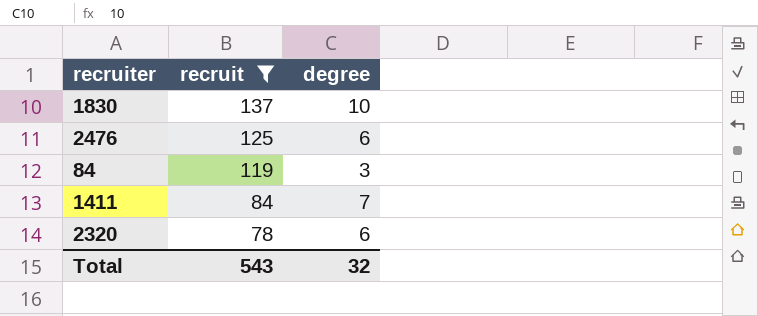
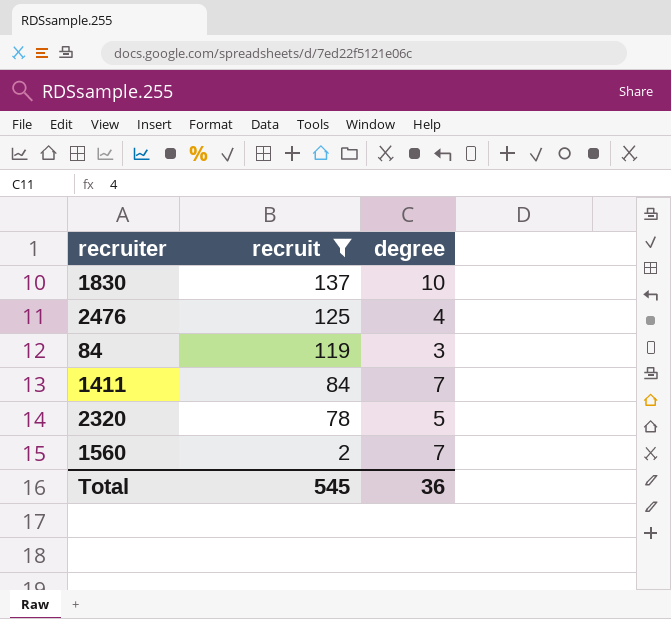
2476 | degree: 6 -> 4
2320 | degree: 6 -> 5
row 1560: none -> 2 | 7
Total | recruit: 543 -> 545
Total | degree: 32 -> 36

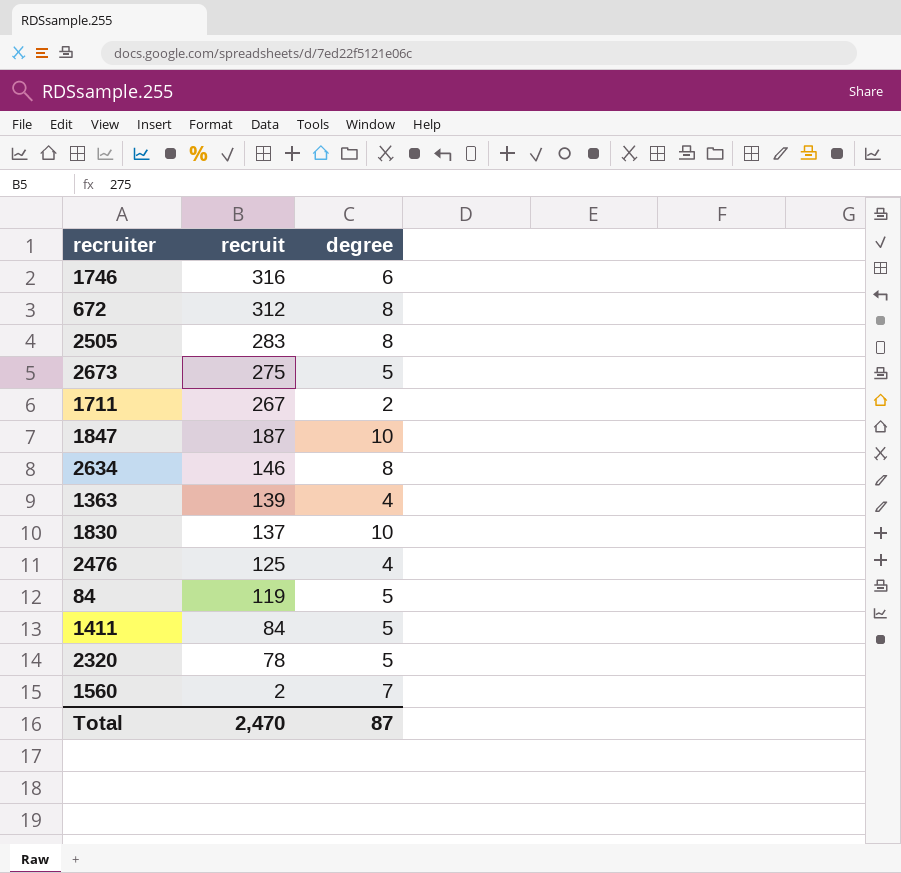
filter: recruit <= 137 -> none
84 | degree: 3 -> 5
1411 | degree: 7 -> 5
Total | recruit: 545 -> 2,470
Total | degree: 36 -> 87

